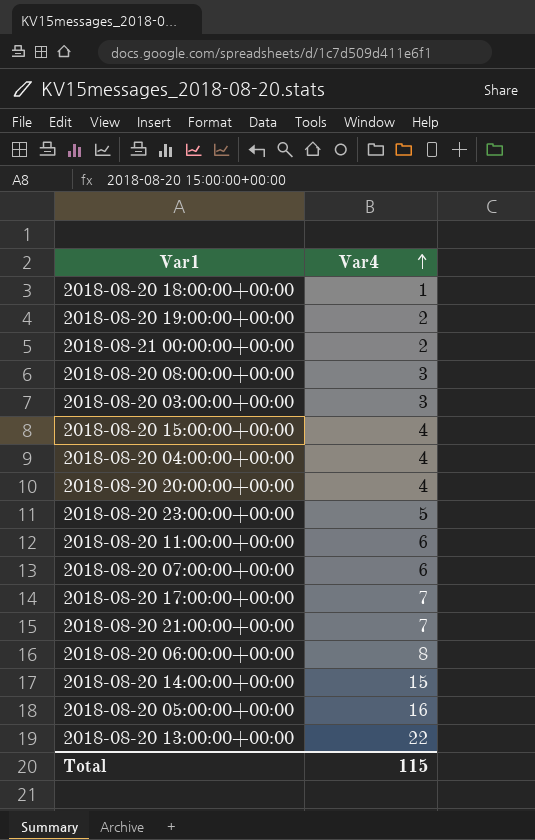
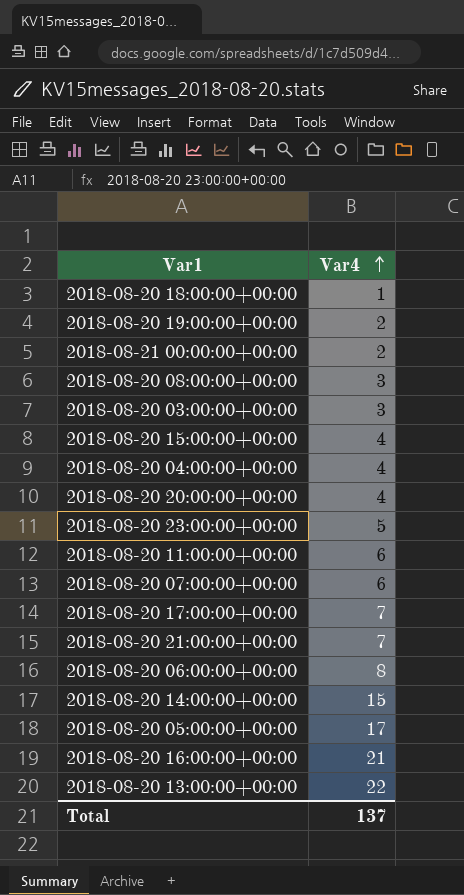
2018-08-20 05:00:00+00:00 | Var4: 16 -> 17
row 2018-08-20 16:00:00+00:00: none -> 21
Total | Var4: 115 -> 137

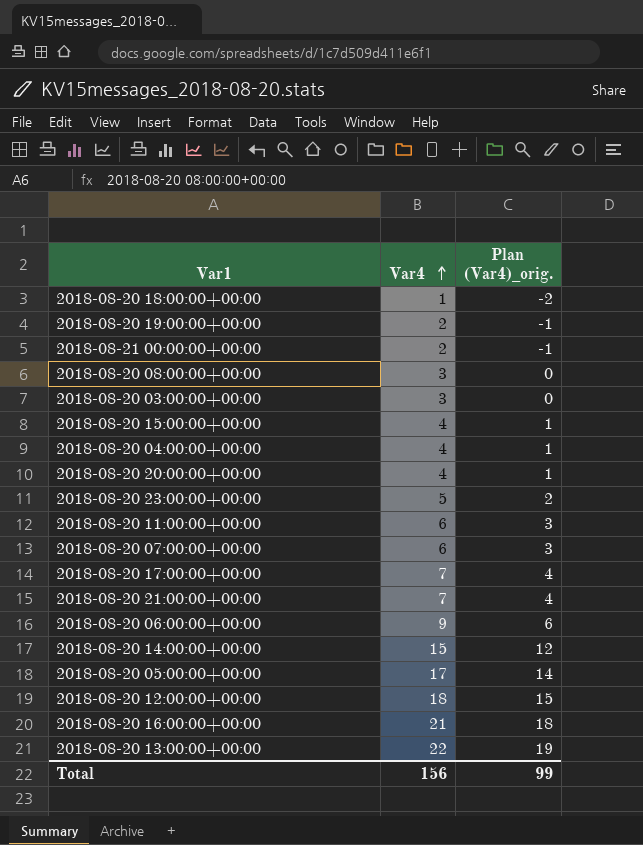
column Plan (Var4)_orig. | formula: none -> [Var4] - 3
2018-08-20 06:00:00+00:00 | Var4: 8 -> 9
row 2018-08-20 12:00:00+00:00: none -> 18 | 15
Total | Var4: 137 -> 156

